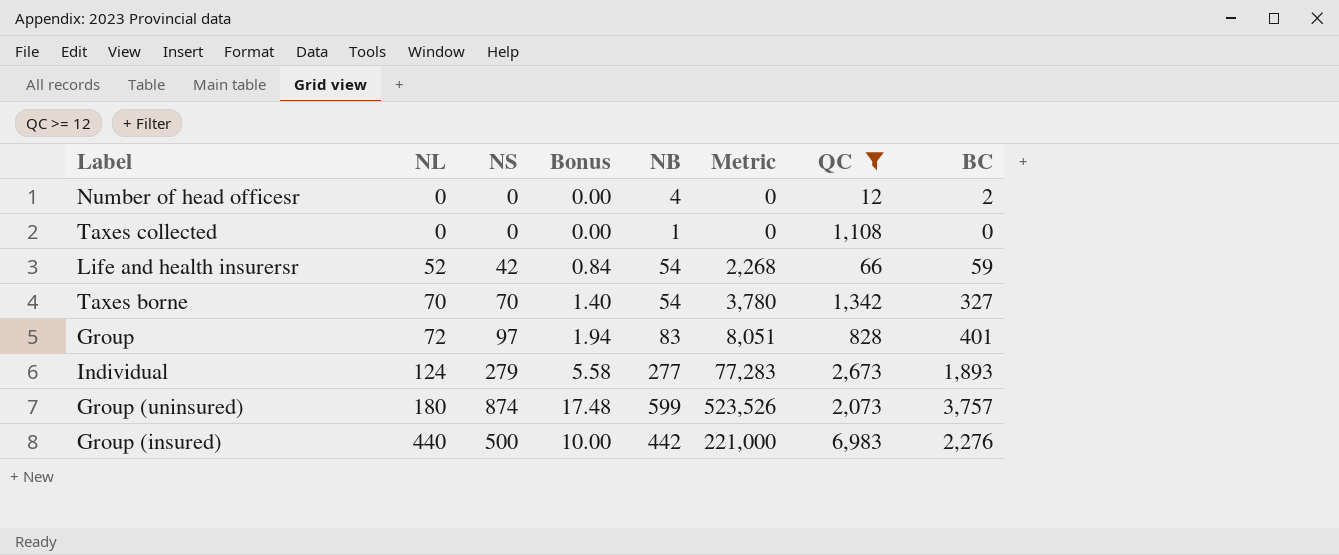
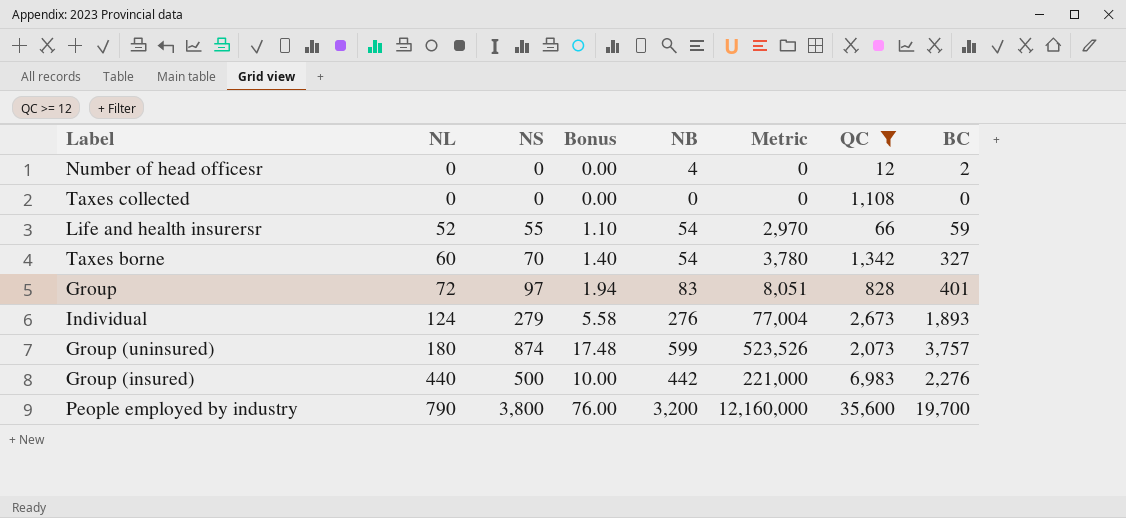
Taxes collected | NB: 1 -> 0
Life and health insurersr | NS: 42 -> 55
Life and health insurersr | Bonus: 0.84 -> 1.10
Life and health insurersr | Metric: 2,268 -> 2,970
Taxes borne | NL: 70 -> 60
Individual | NB: 277 -> 276
Individual | Metric: 77,283 -> 77,004
row People employed by industry: none -> 790 | 3,800 | 76.00 | 3,200 | 12,160,000 | 35,600 | 19,700

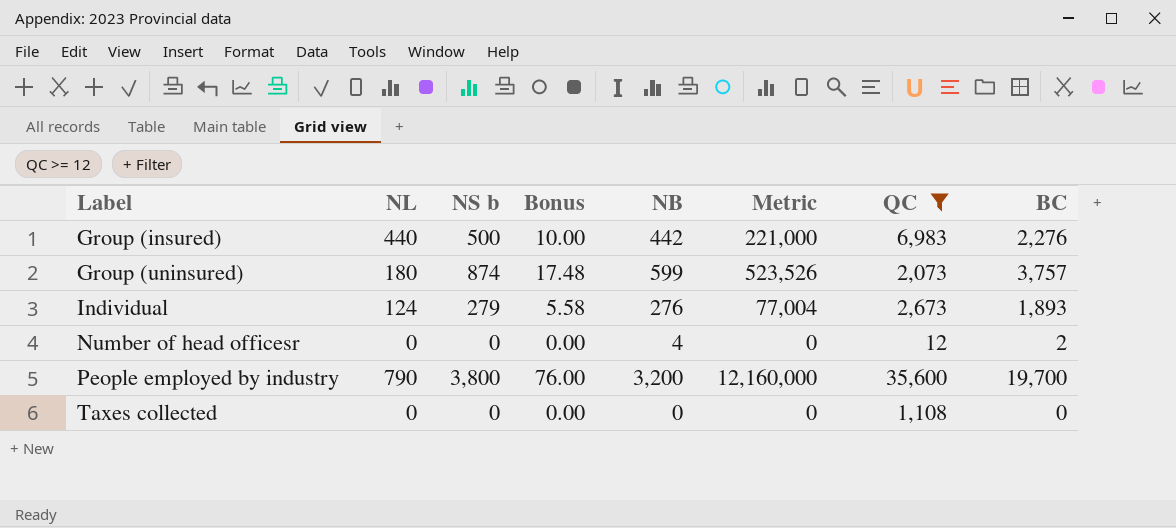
row order: NL ascending -> Label ascending
column name: NS -> NS b
row Life and health insurersr: 52 | 55 | 1.10 | 54 | 2,970 | 66 | 59 -> none
row Taxes borne: 60 | 70 | 1.40 | 54 | 3,780 | 1,342 | 327 -> none
row Group: 72 | 97 | 1.94 | 83 | 8,051 | 828 | 401 -> none

